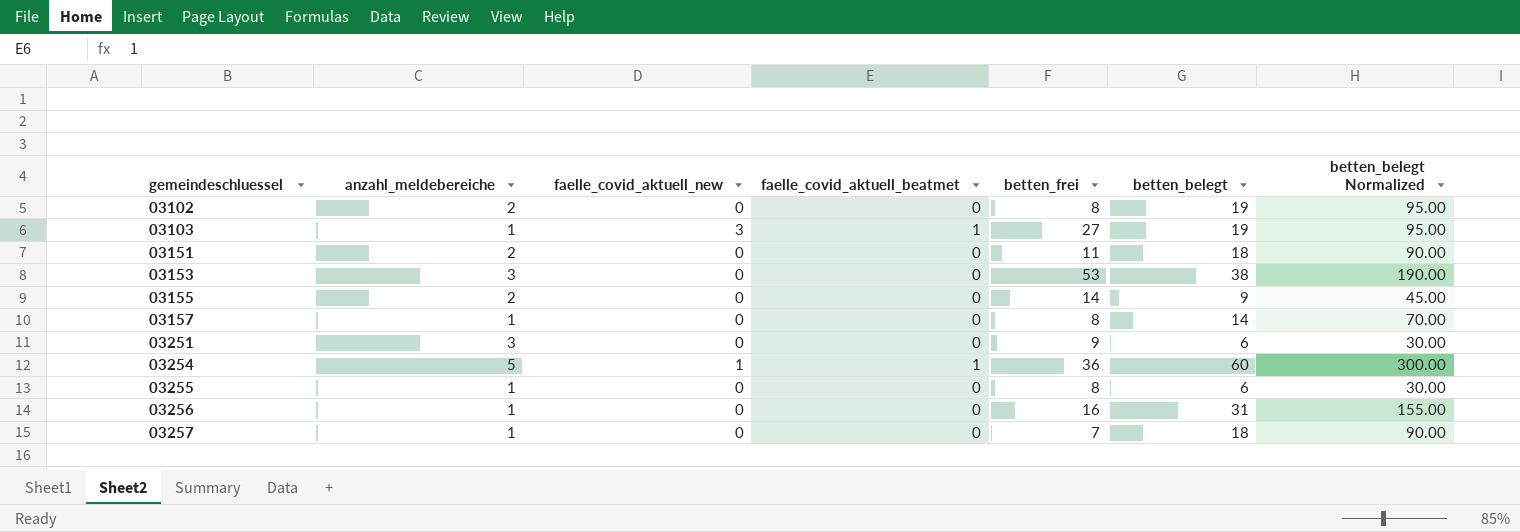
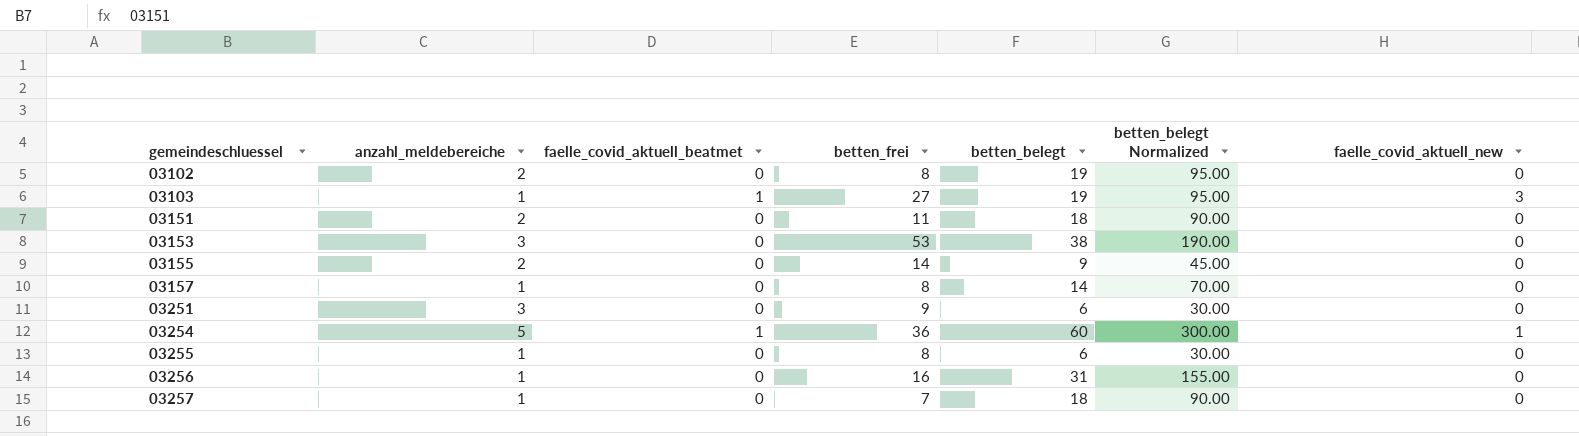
column faelle_covid_aktuell_new | position: 3 -> 7

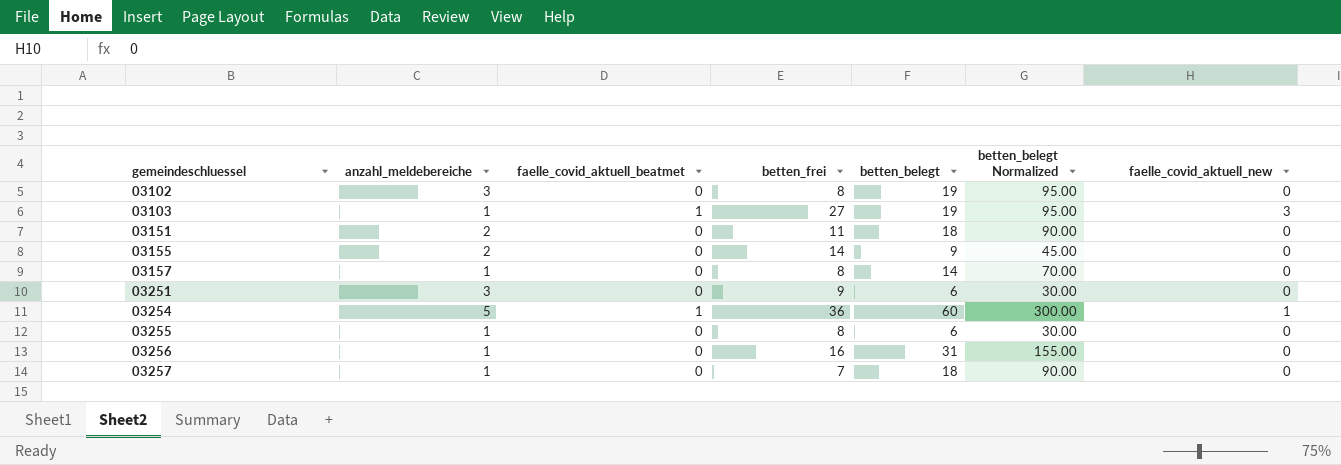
row 03153: 3 | 0 | 53 | 38 | 190.00 | 0 -> none
03102 | anzahl_meldebereiche: 2 -> 3

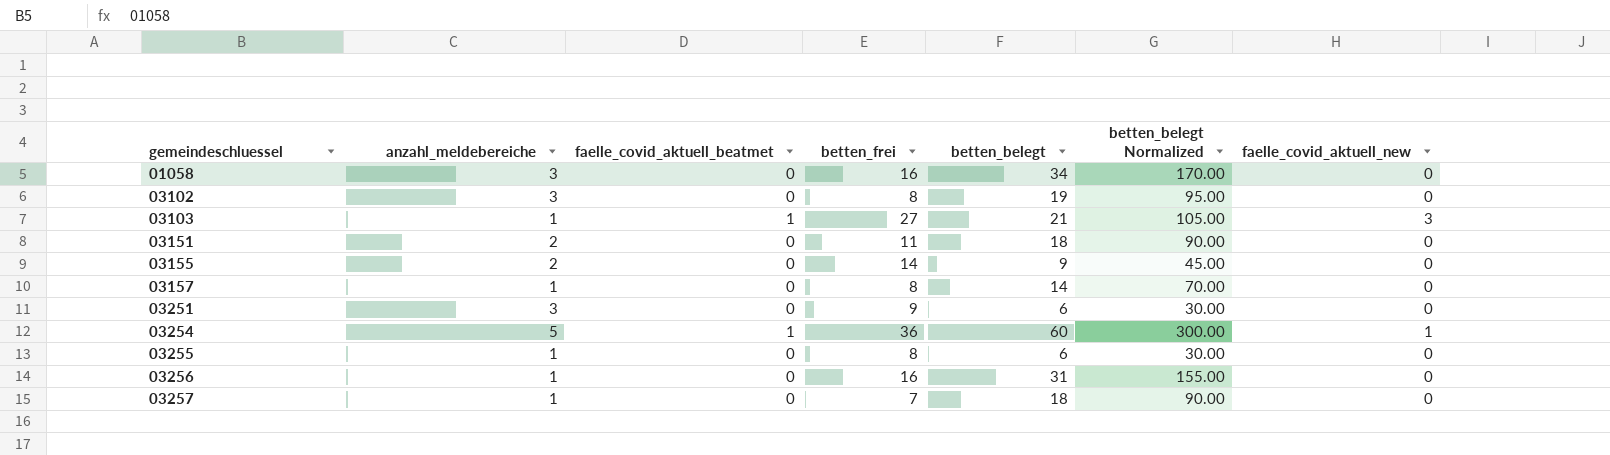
row 01058: none -> 3 | 0 | 16 | 34 | 170.00 | 0
03103 | betten_belegt: 19 -> 21
03103 | betten_belegt Normalized: 95.00 -> 105.00

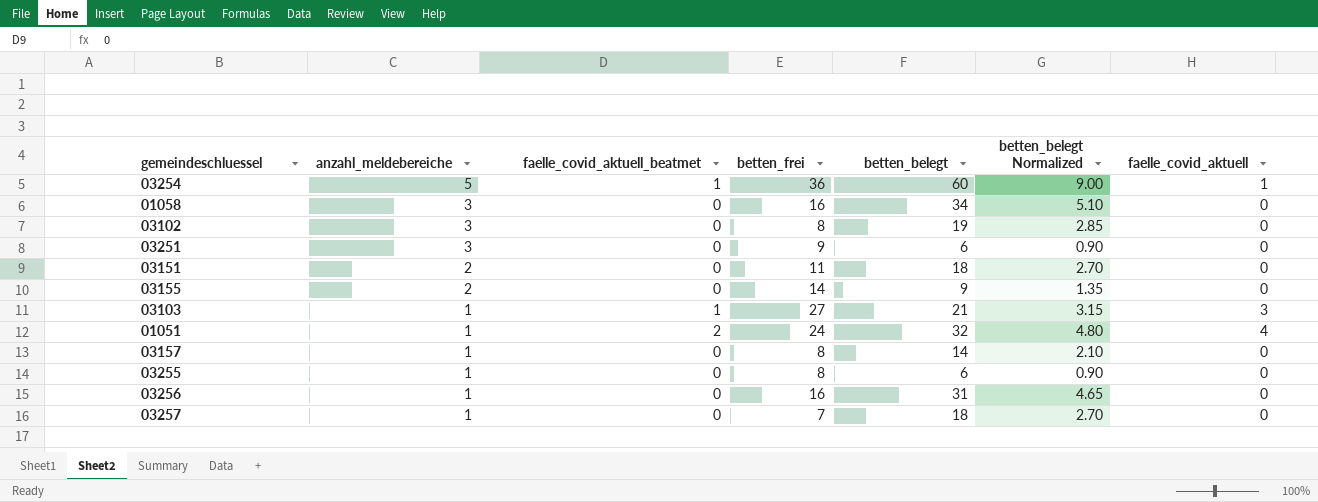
row order: gemeindeschluessel ascending -> anzahl_meldebereiche descending
column betten_belegt Normalized | formula: [betten_belegt] * 5 -> [betten_belegt] * 0.15
column name: faelle_covid_aktuell_new -> faelle_covid_aktuell
row 01051: none -> 1 | 2 | 24 | 32 | 4.80 | 4

